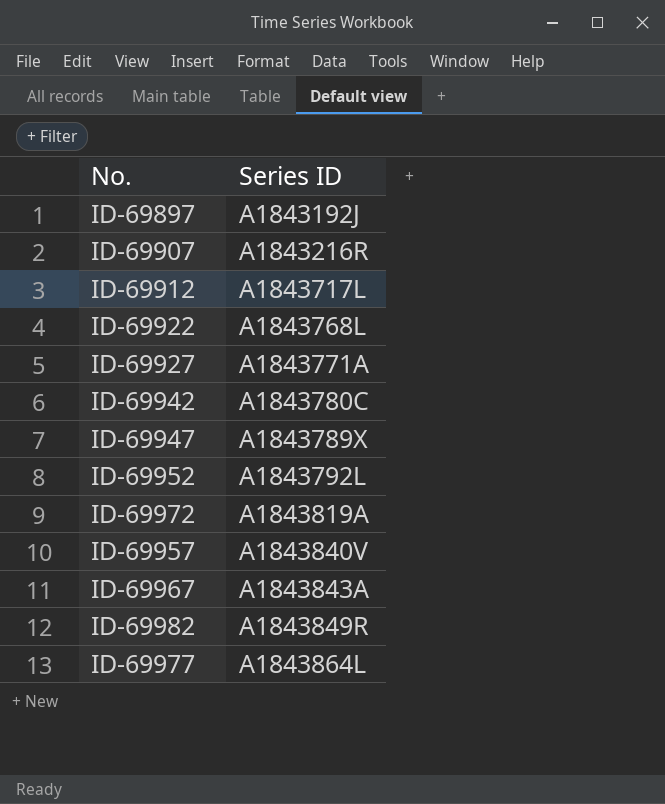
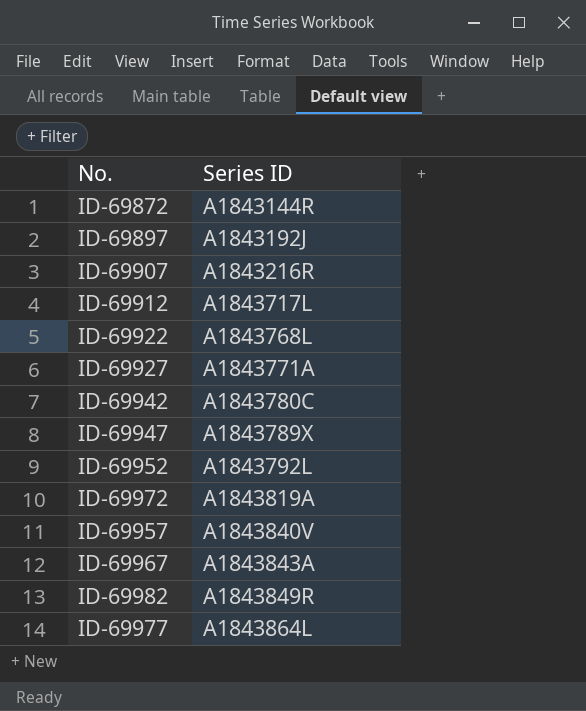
row ID-69872: none -> A1843144R

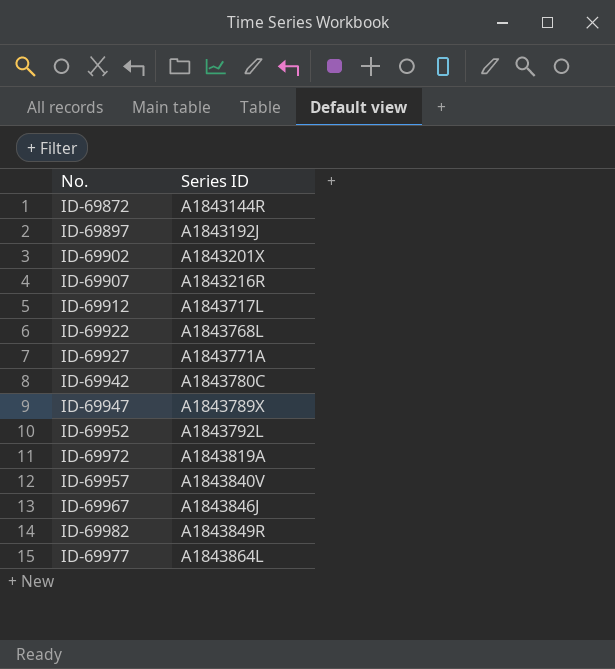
row ID-69902: none -> A1843201X
ID-69967 | Series ID: A1843843A -> A1843846J

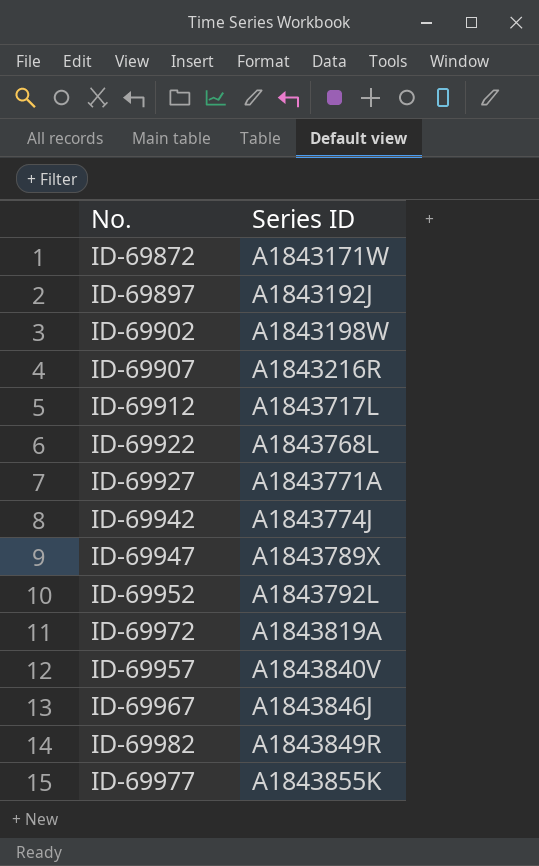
ID-69872 | Series ID: A1843144R -> A1843171W
ID-69902 | Series ID: A1843201X -> A1843198W
ID-69942 | Series ID: A1843780C -> A1843774J
ID-69977 | Series ID: A1843864L -> A1843855K

